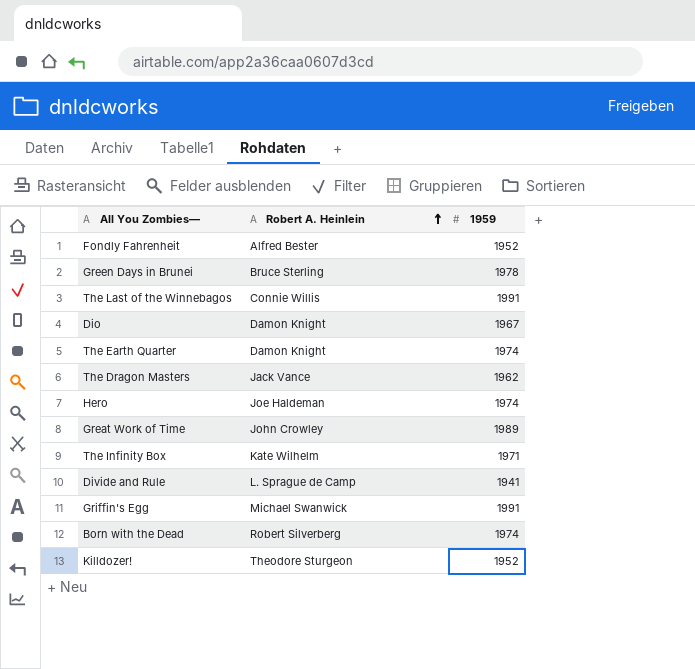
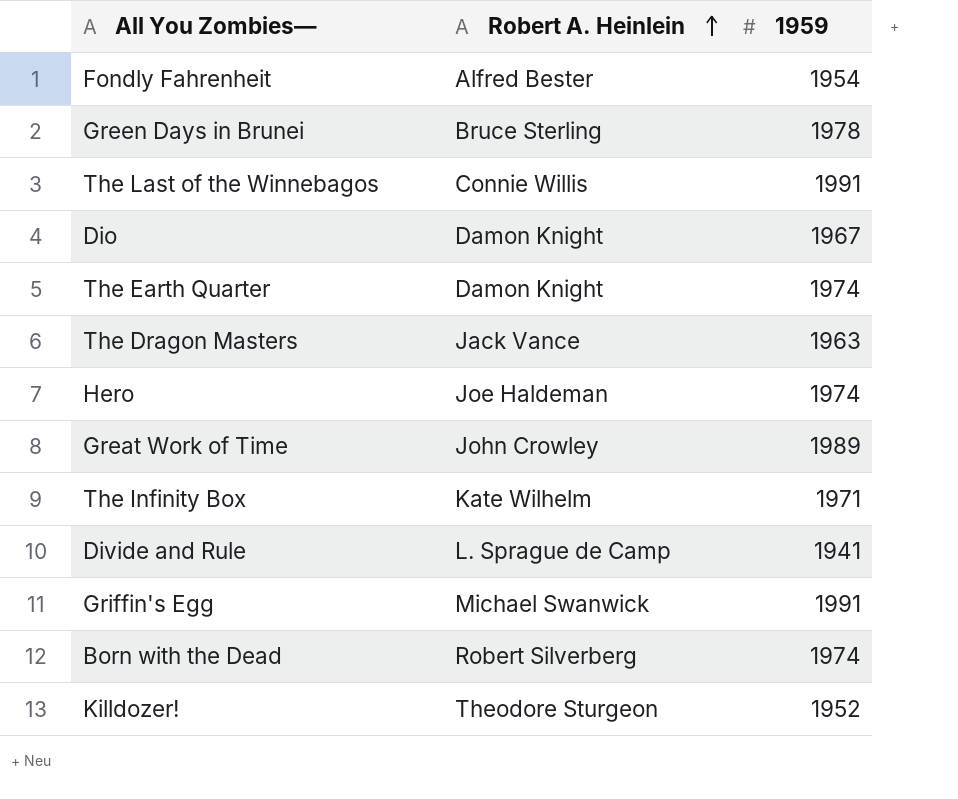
Fondly Fahrenheit | 1959: 1952 -> 1954
The Dragon Masters | 1959: 1962 -> 1963

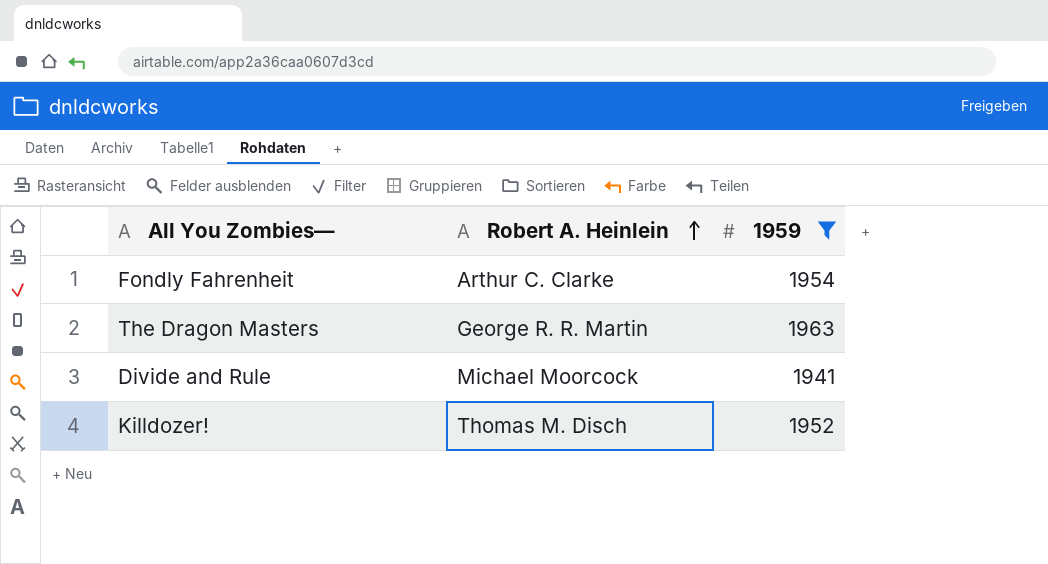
filter: none -> 1959 <= 1963
Fondly Fahrenheit | Robert A. Heinlein: Alfred Bester -> Arthur C. Clarke
The Dragon Masters | Robert A. Heinlein: Jack Vance -> George R. R. Martin
Divide and Rule | Robert A. Heinlein: L. Sprague de Camp -> Michael Moorcock
Killdozer! | Robert A. Heinlein: Theodore Sturgeon -> Thomas M. Disch

